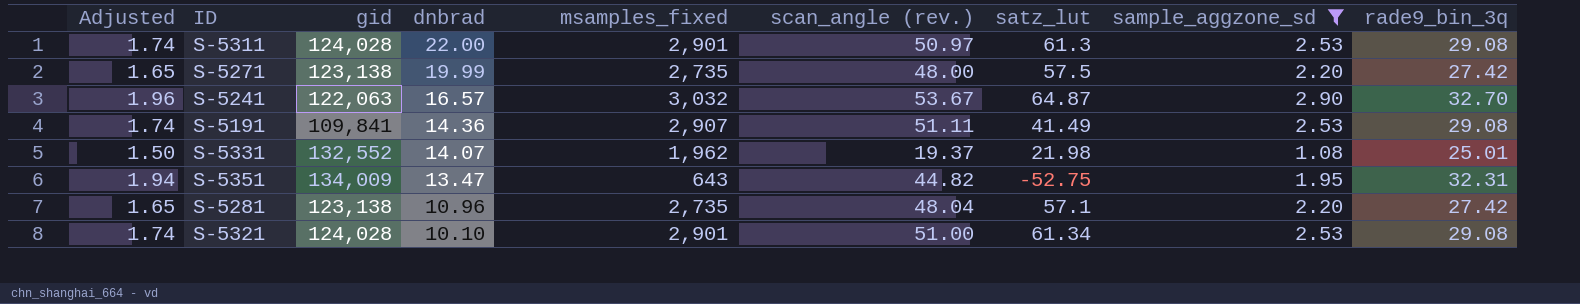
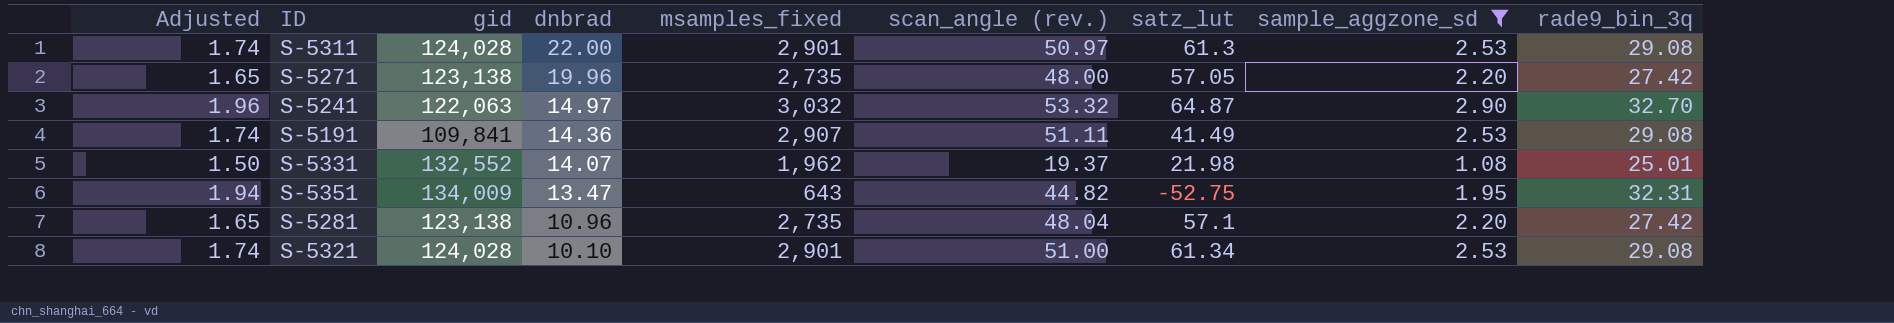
S-5271 | dnbrad: 19.99 -> 19.96
S-5271 | satz_lut: 57.5 -> 57.05
S-5241 | dnbrad: 16.57 -> 14.97
S-5241 | scan_angle (rev.): 53.67 -> 53.32

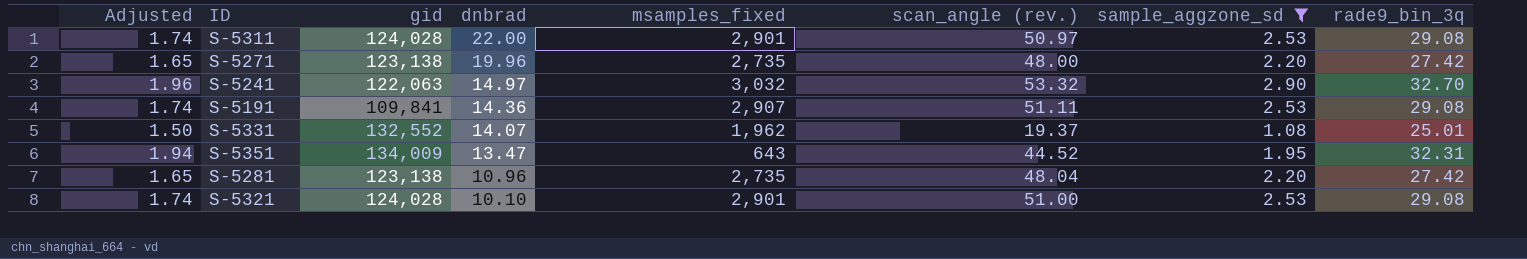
column satz_lut | position: 7 -> none
S-5351 | scan_angle (rev.): 44.82 -> 44.52

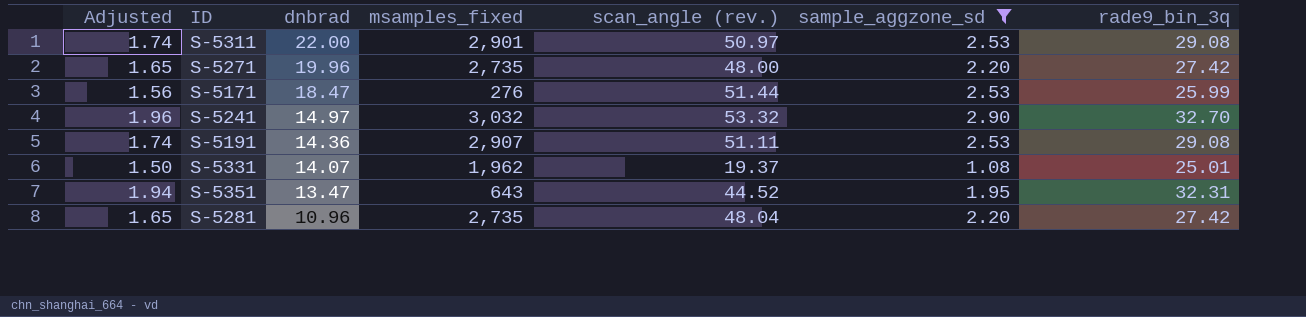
column gid | position: 3 -> none
row S-5321: 1.74 | 124,028 | 10.10 | 2,901 | 51.00 | 2.53 | 29.08 -> none
row S-5171: none -> 1.56 | 18.47 | 276 | 51.44 | 2.53 | 25.99

